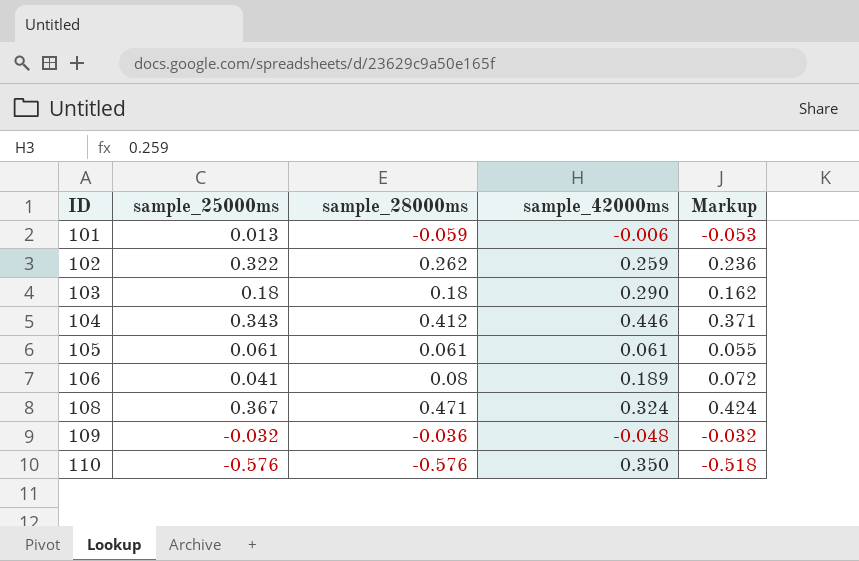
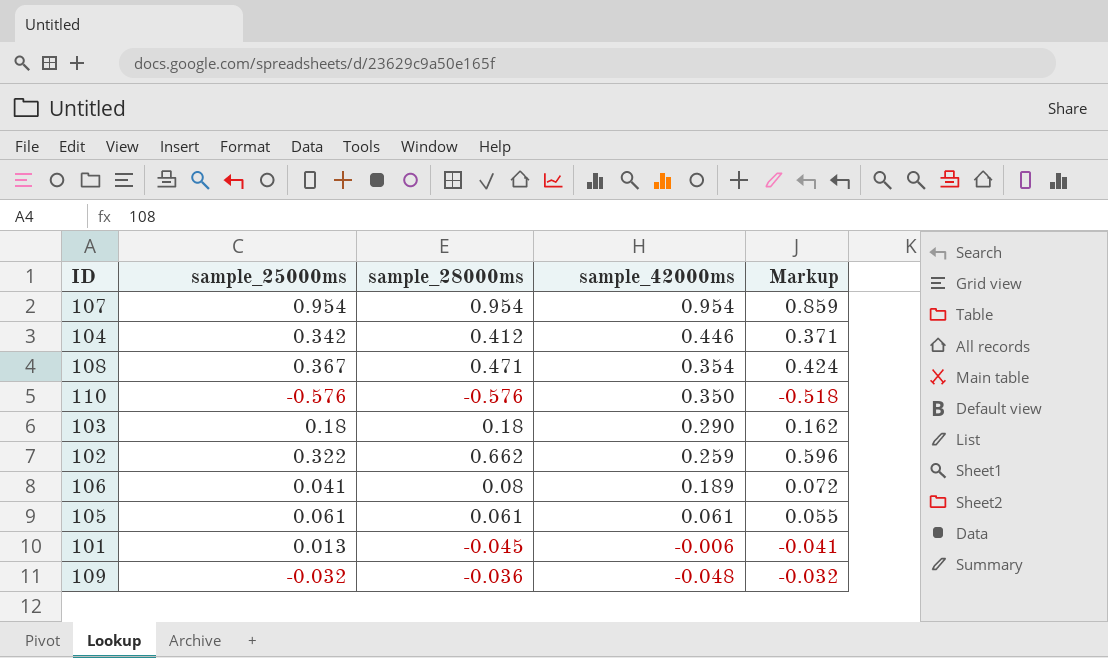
row order: ID ascending -> sample_42000ms descending
row 107: none -> 0.954 | 0.954 | 0.954 | 0.859
104 | sample_25000ms: 0.343 -> 0.342
108 | sample_42000ms: 0.324 -> 0.354
102 | sample_28000ms: 0.262 -> 0.662
102 | Markup: 0.236 -> 0.596
101 | sample_28000ms: -0.059 -> -0.045
101 | Markup: -0.053 -> -0.041

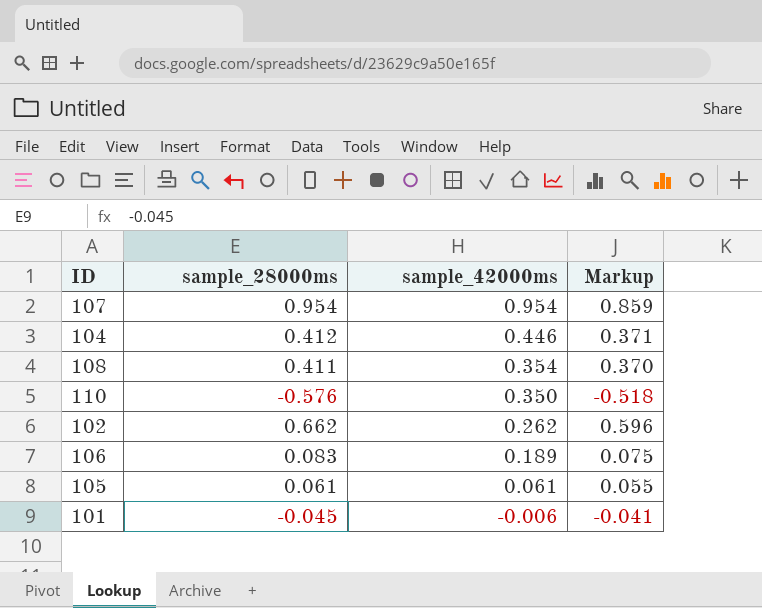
column sample_25000ms | position: 2 -> none
row 103: 0.18 | 0.18 | 0.290 | 0.162 -> none
row 109: -0.032 | -0.036 | -0.048 | -0.032 -> none
108 | sample_28000ms: 0.471 -> 0.411
108 | Markup: 0.424 -> 0.370
102 | sample_42000ms: 0.259 -> 0.262
106 | sample_28000ms: 0.08 -> 0.083
106 | Markup: 0.072 -> 0.075

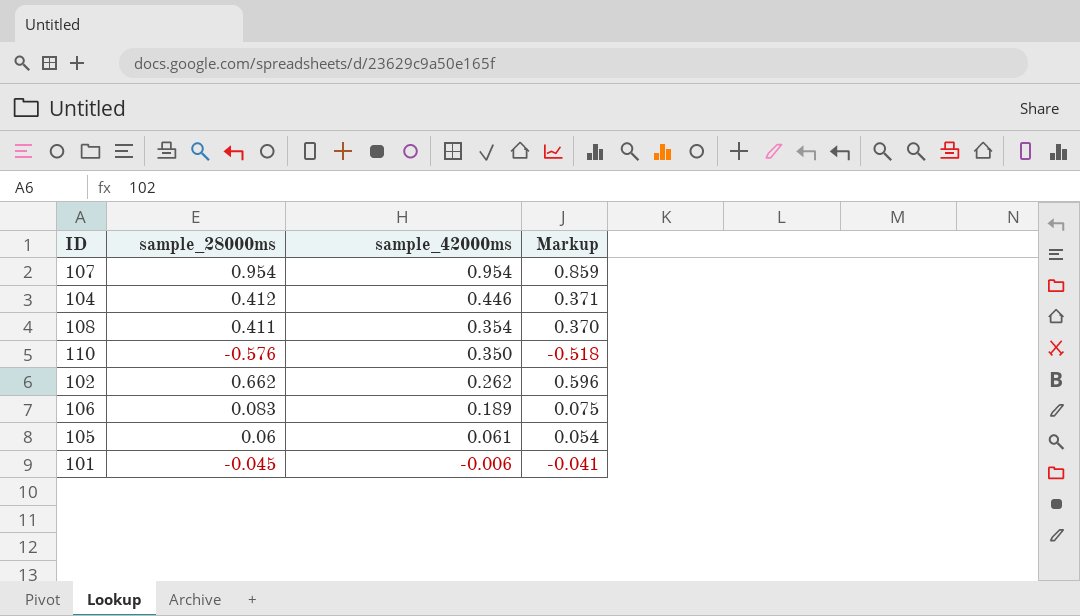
105 | sample_28000ms: 0.061 -> 0.06
105 | Markup: 0.055 -> 0.054

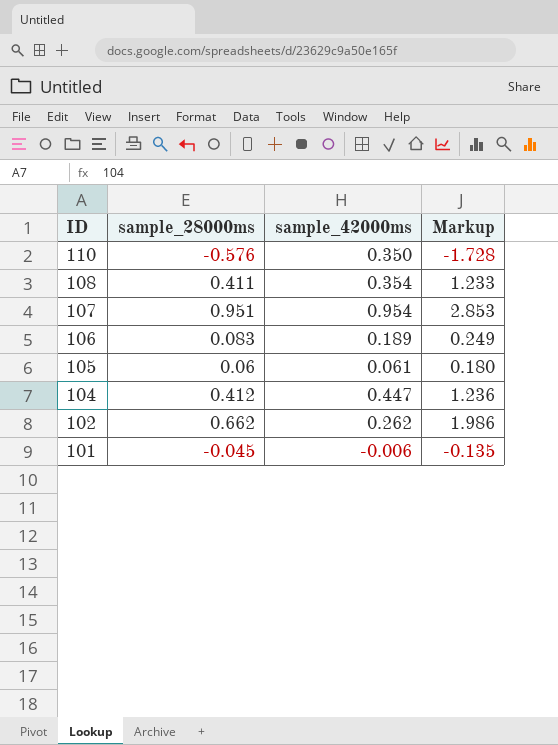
row order: sample_42000ms descending -> ID descending
column Markup | formula: [sample_28000ms] * 0.9 -> [sample_28000ms] * 3
107 | sample_28000ms: 0.954 -> 0.951
104 | sample_42000ms: 0.446 -> 0.447

